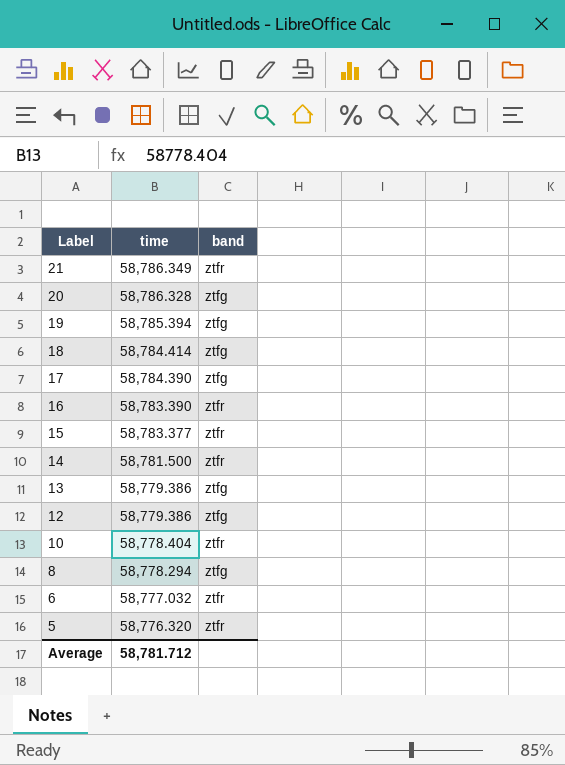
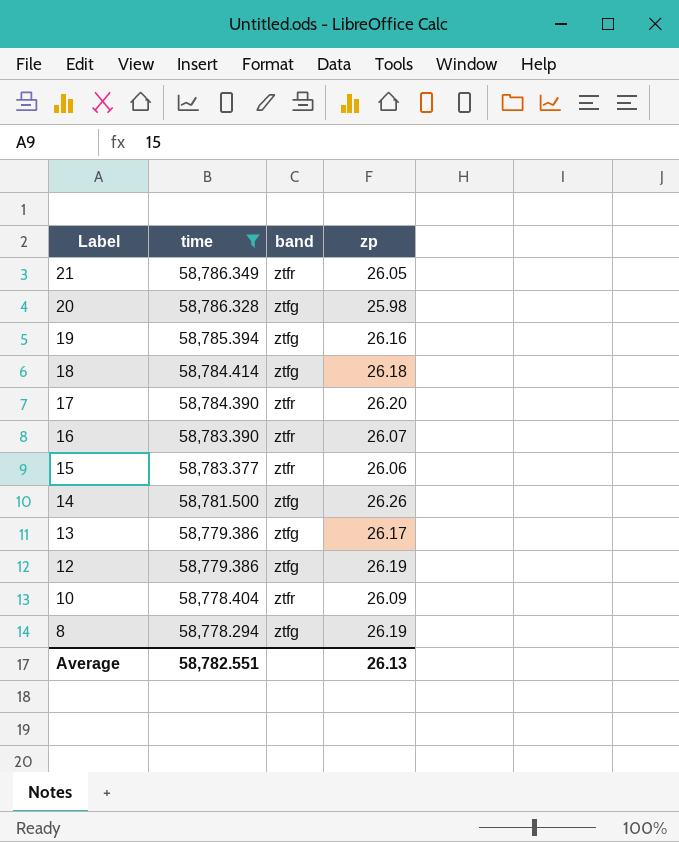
filter: none -> time >= 58,778.294
column zp | position: none -> 4
17 | band: ztfg -> ztfr
14 | band: ztfr -> ztfg
Average | time: 58,781.712 -> 58,782.551

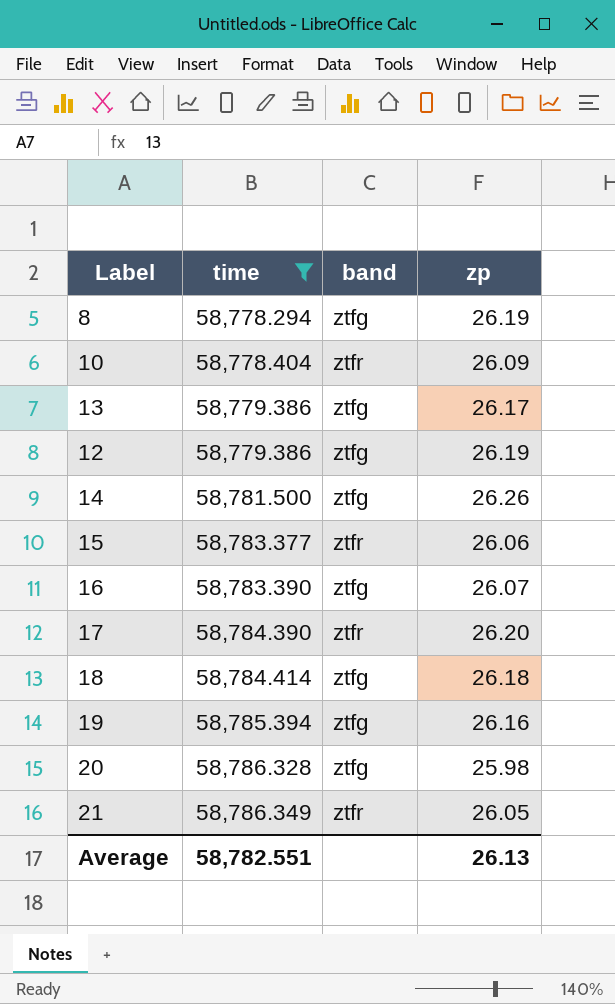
row order: Label descending -> time ascending
16 | band: ztfr -> ztfg

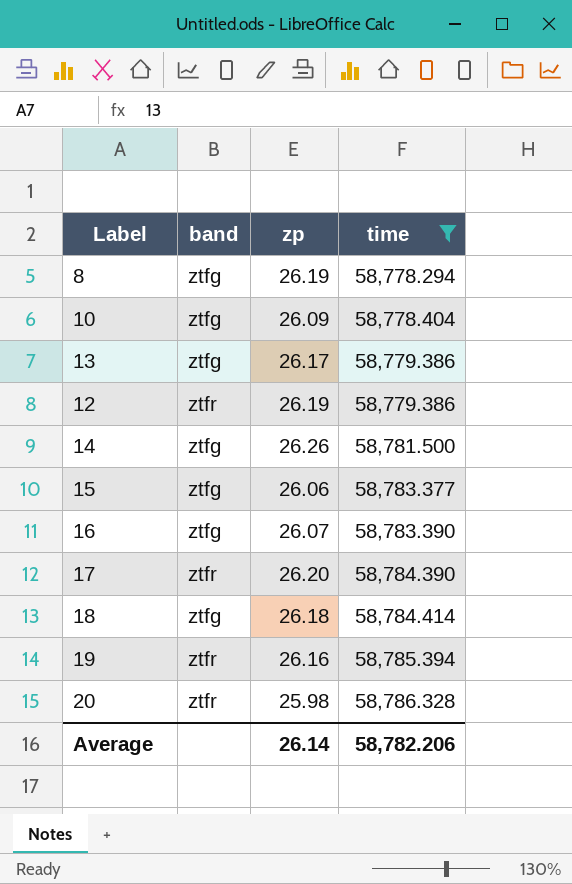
column time | position: 2 -> 4
row 21: 58,786.349 | ztfr | 26.05 -> none
10 | band: ztfr -> ztfg
12 | band: ztfg -> ztfr
15 | band: ztfr -> ztfg
19 | band: ztfg -> ztfr
20 | band: ztfg -> ztfr
Average | zp: 26.13 -> 26.14
Average | time: 58,782.551 -> 58,782.206

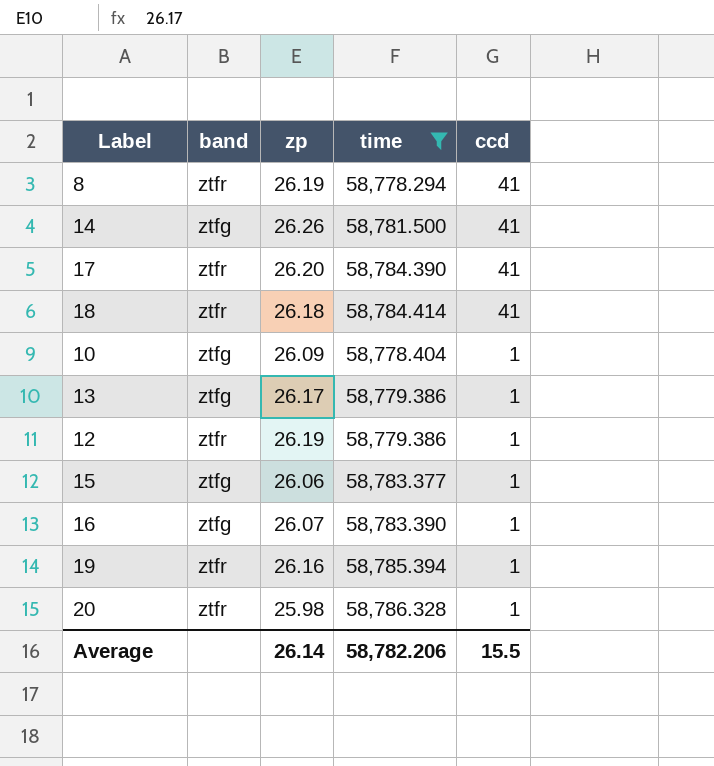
row order: time ascending -> ccd descending
column ccd | position: none -> 5
8 | band: ztfg -> ztfr
18 | band: ztfg -> ztfr

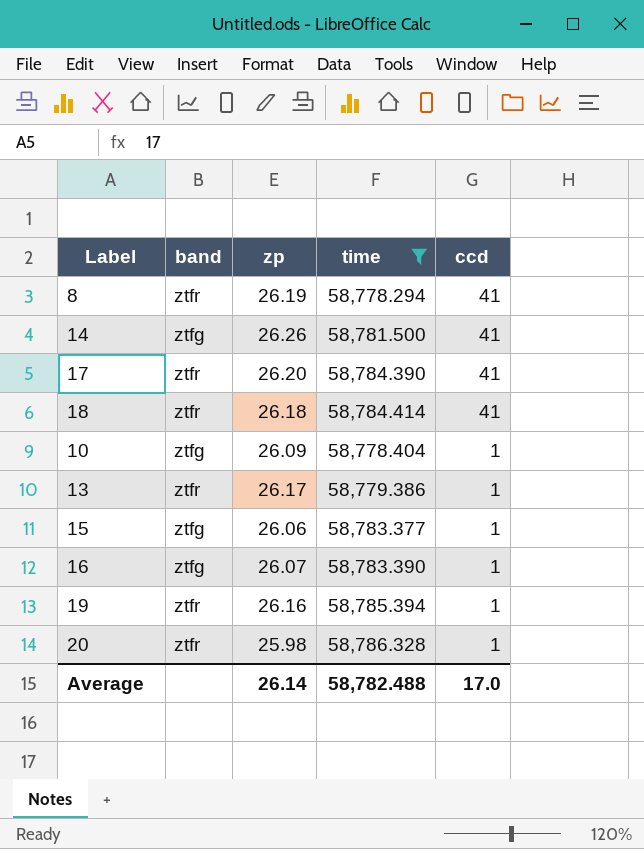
row 12: ztfr | 26.19 | 58,779.386 | 1 -> none
13 | band: ztfg -> ztfr
Average | time: 58,782.206 -> 58,782.488
Average | ccd: 15.5 -> 17.0

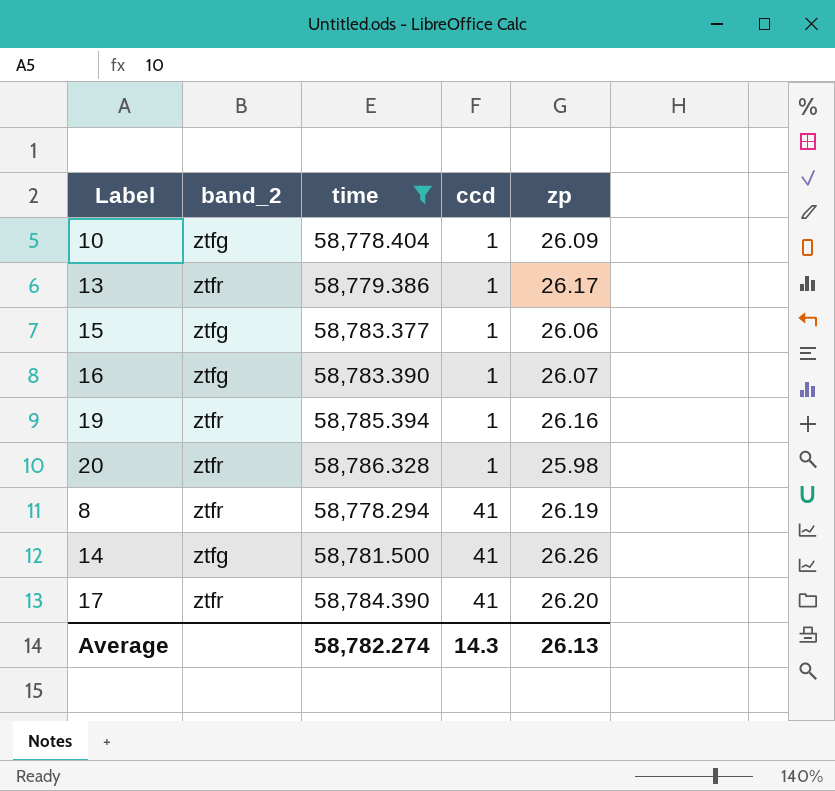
row order: ccd descending -> ccd ascending
column name: band -> band_2
column zp | position: 3 -> 5
row 18: ztfr | 26.18 | 58,784.414 | 41 -> none
Average | time: 58,782.488 -> 58,782.274
Average | ccd: 17.0 -> 14.3
Average | zp: 26.14 -> 26.13

